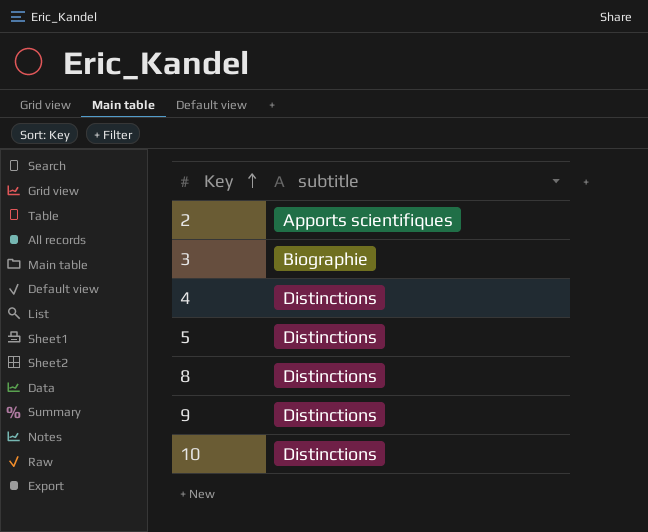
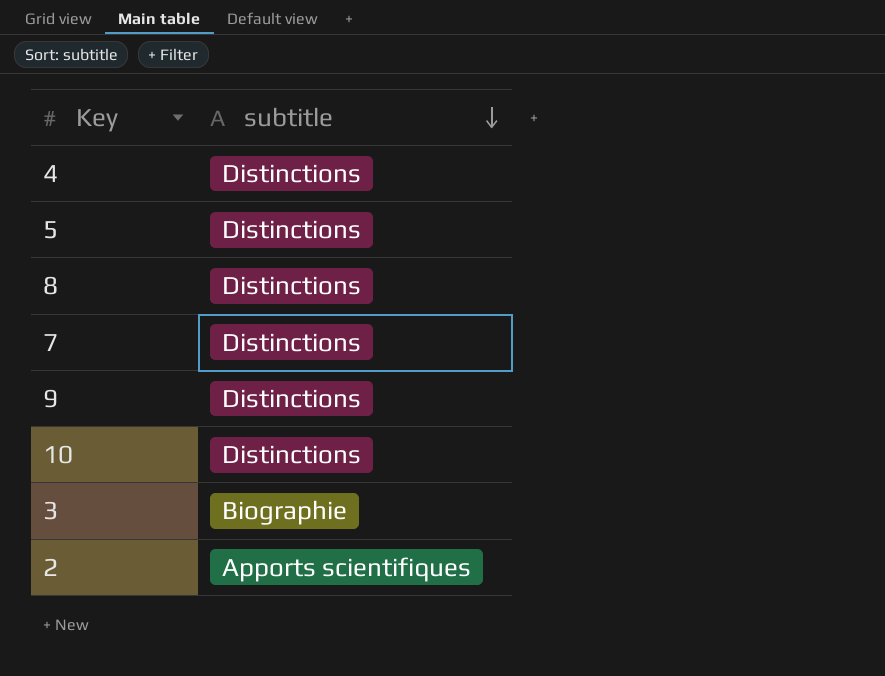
row order: Key ascending -> subtitle descending
row 7: none -> Distinctions

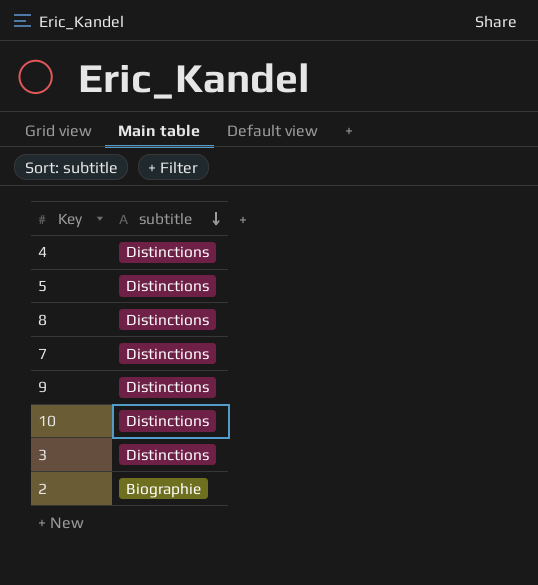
3 | subtitle: Biographie -> Distinctions
2 | subtitle: Apports scientifiques -> Biographie

